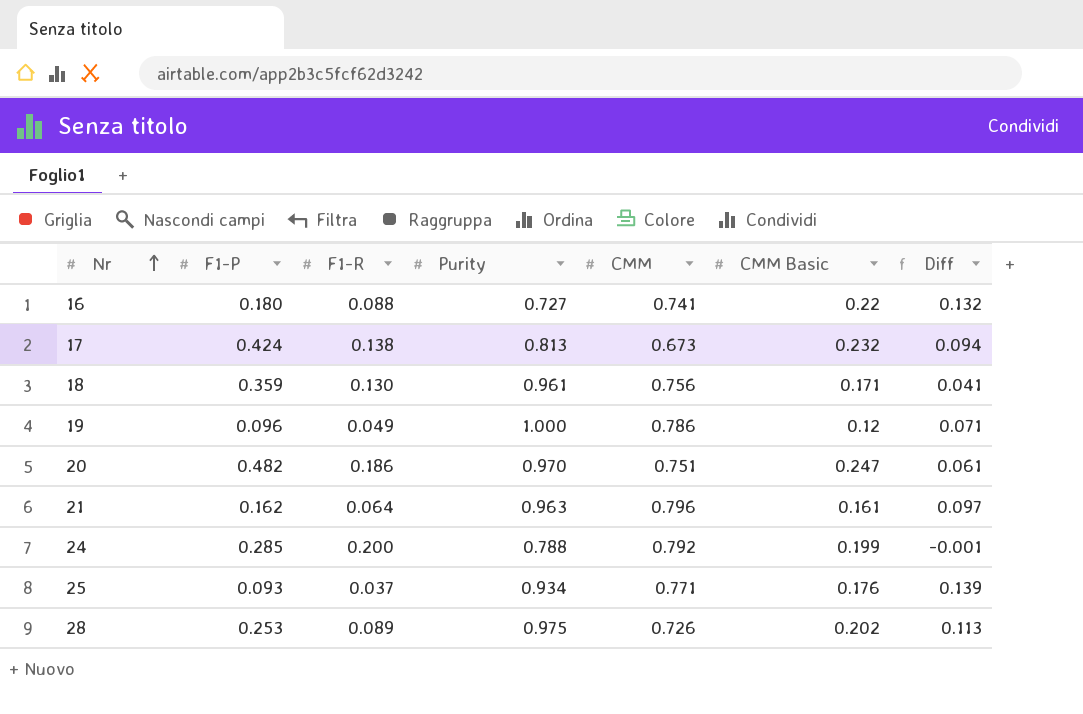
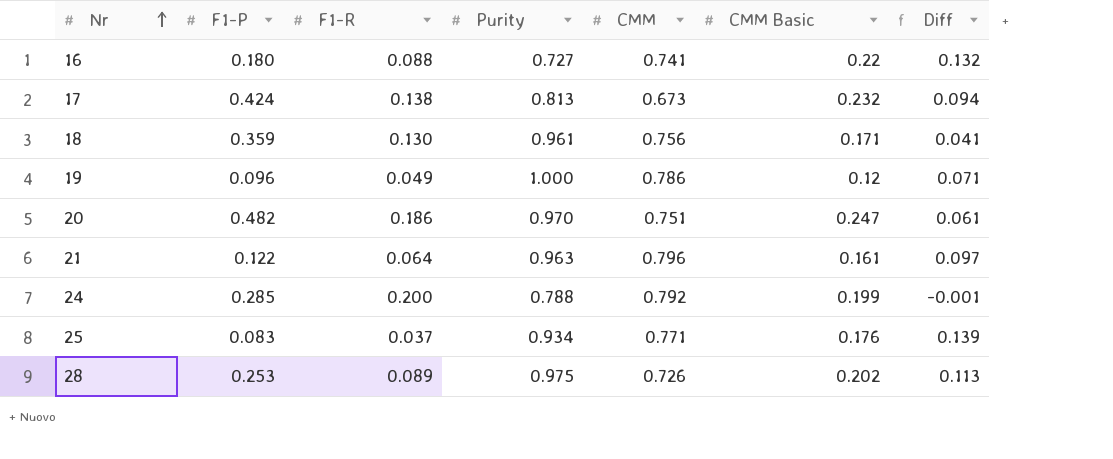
21 | F1-P: 0.162 -> 0.122
25 | F1-P: 0.093 -> 0.083

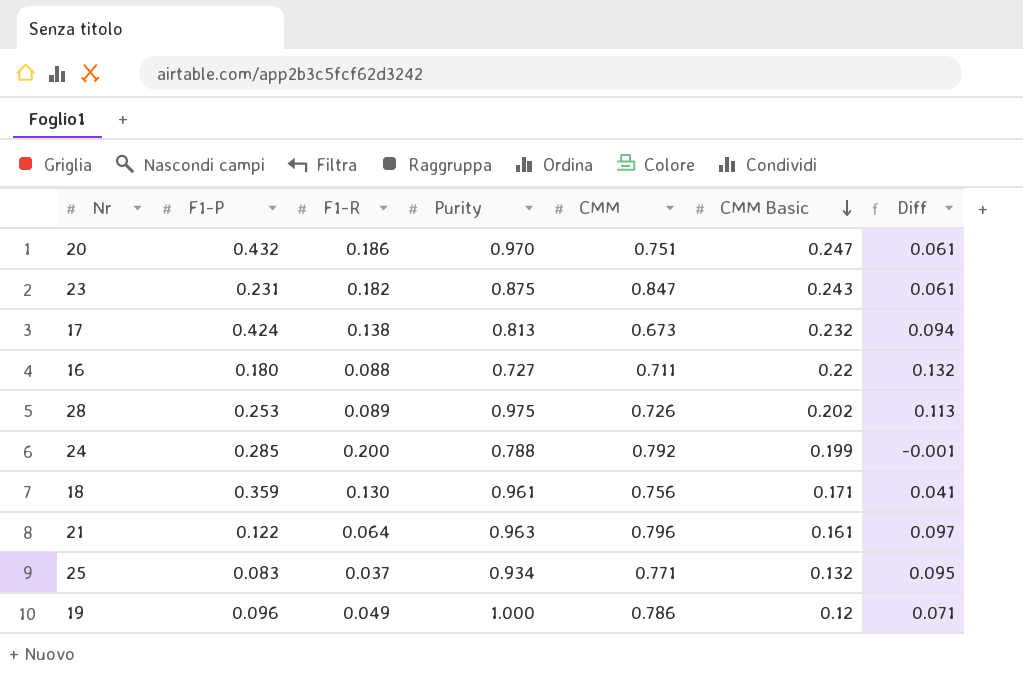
row order: Nr ascending -> CMM Basic descending
20 | F1-P: 0.482 -> 0.432
row 23: none -> 0.231 | 0.182 | 0.875 | 0.847 | 0.243 | 0.061
16 | CMM: 0.741 -> 0.711
25 | CMM Basic: 0.176 -> 0.132
25 | Diff: 0.139 -> 0.095

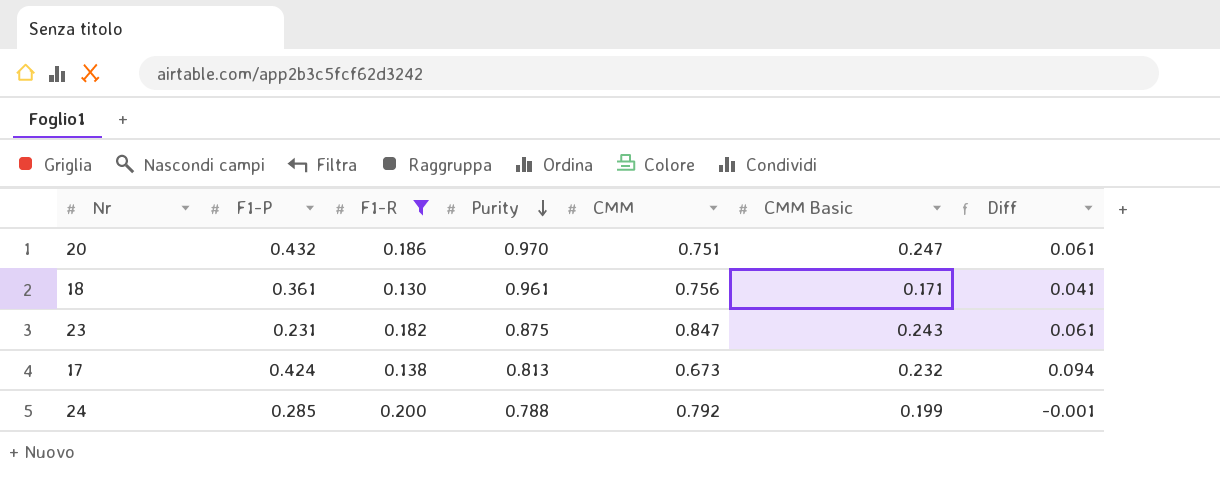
filter: none -> F1-R >= 0.130
row order: CMM Basic descending -> Purity descending
18 | F1-P: 0.359 -> 0.361

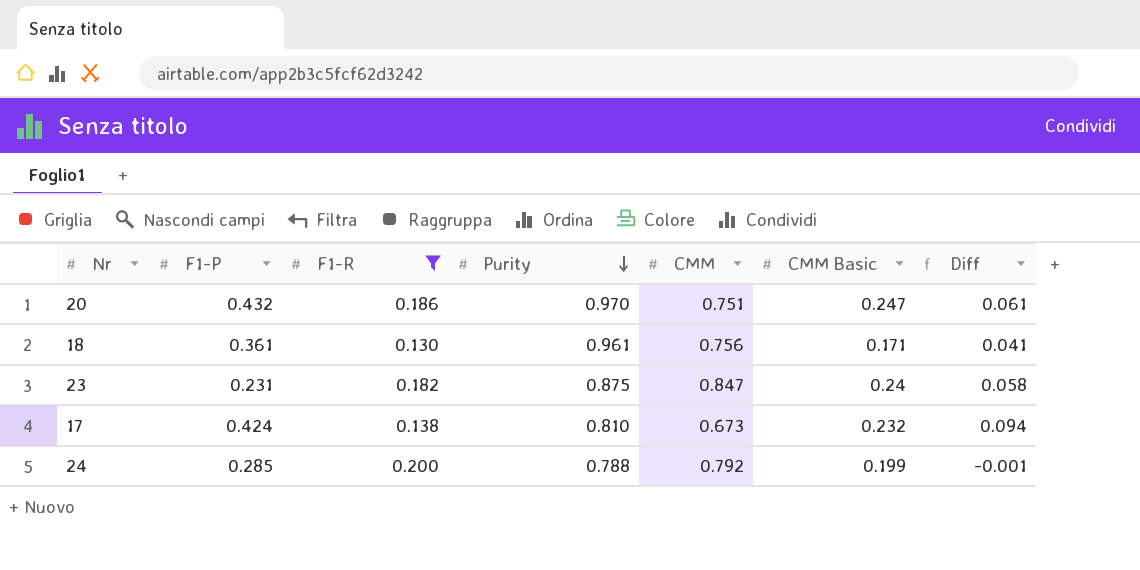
23 | CMM Basic: 0.243 -> 0.24
23 | Diff: 0.061 -> 0.058
17 | Purity: 0.813 -> 0.810

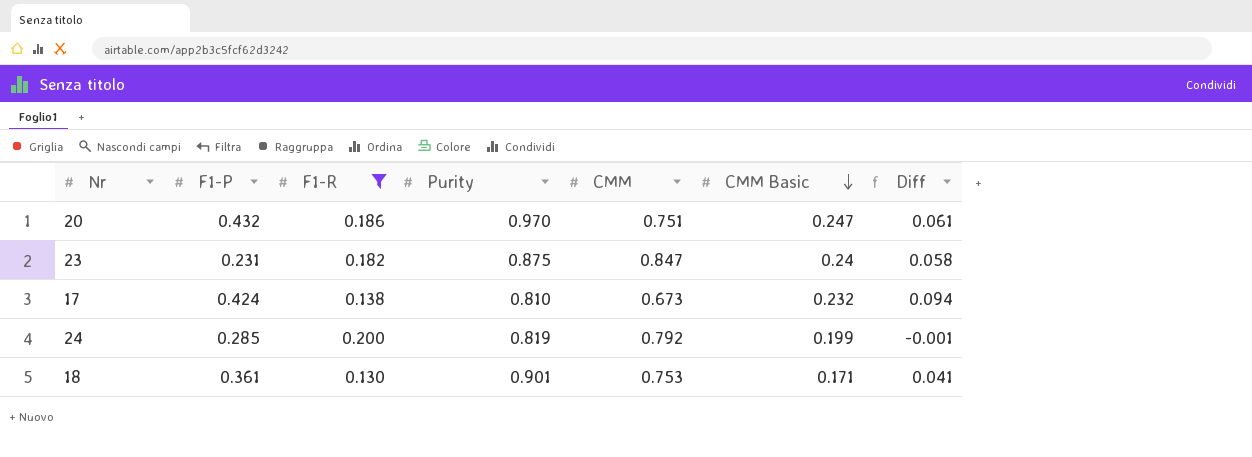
row order: Purity descending -> CMM Basic descending
24 | Purity: 0.788 -> 0.819
18 | Purity: 0.961 -> 0.901
18 | CMM: 0.756 -> 0.753

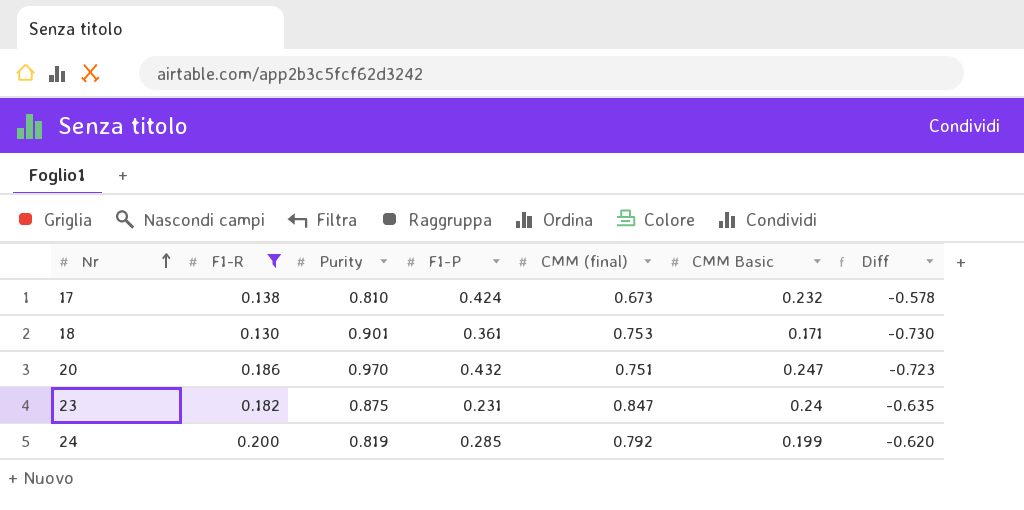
row order: CMM Basic descending -> Nr ascending
column F1-P | position: 2 -> 4
column name: CMM -> CMM (final)
column Diff | formula: [CMM Basic] - [F1-R] -> [CMM Basic] - [Purity]

